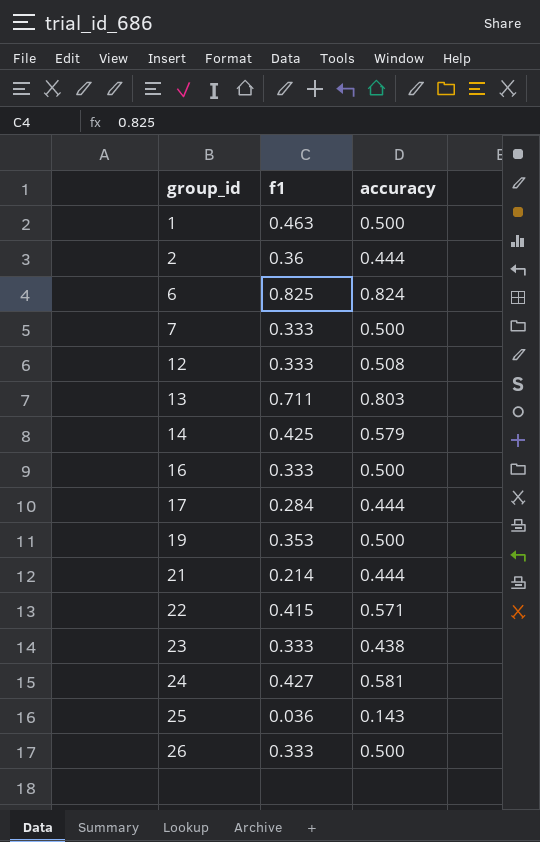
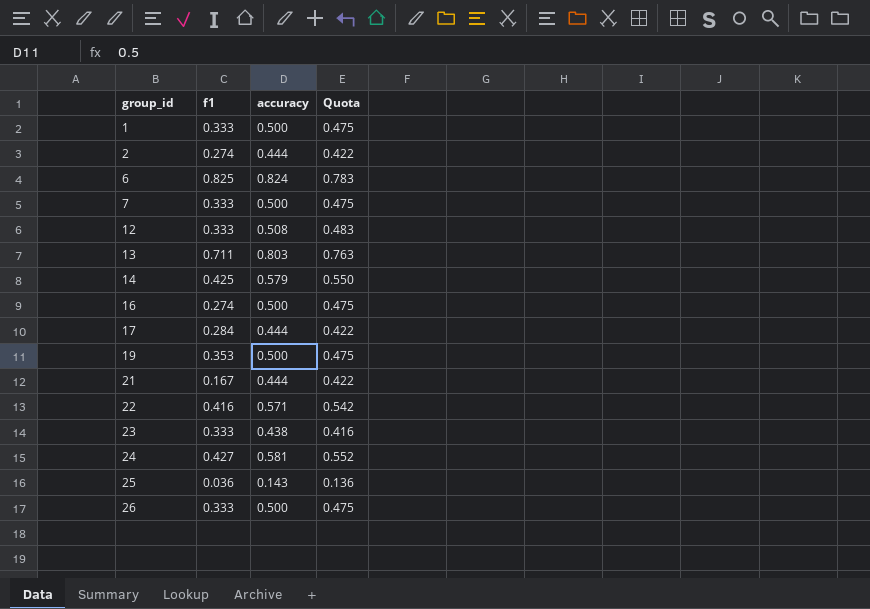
column Quota | formula: none -> [accuracy] * 0.95
1 | f1: 0.463 -> 0.333
2 | f1: 0.36 -> 0.274
16 | f1: 0.333 -> 0.274
21 | f1: 0.214 -> 0.167
22 | f1: 0.415 -> 0.416

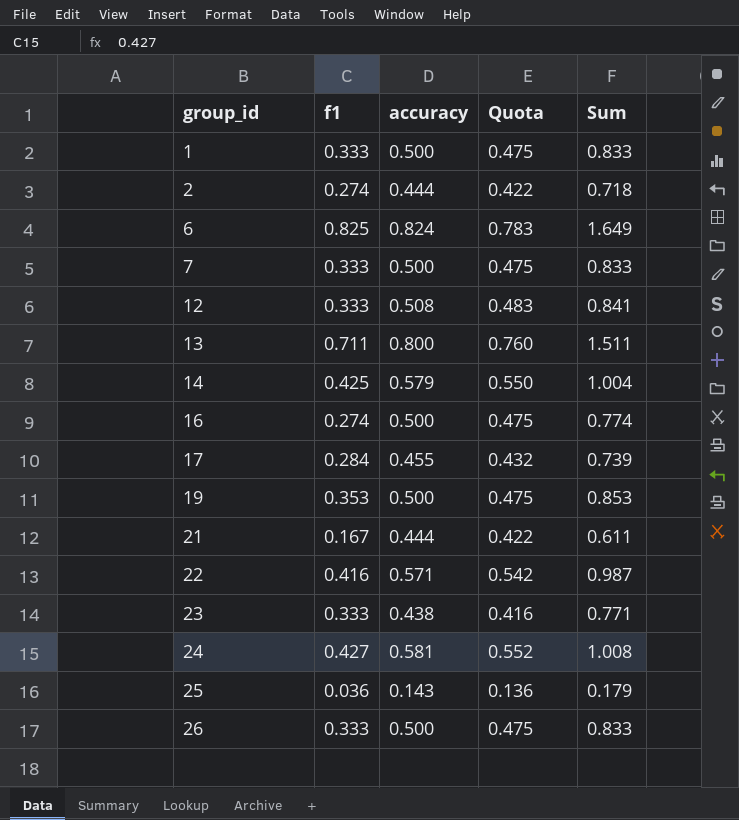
column Sum | formula: none -> [f1] + [accuracy]
13 | accuracy: 0.803 -> 0.800
13 | Quota: 0.763 -> 0.760
17 | accuracy: 0.444 -> 0.455
17 | Quota: 0.422 -> 0.432

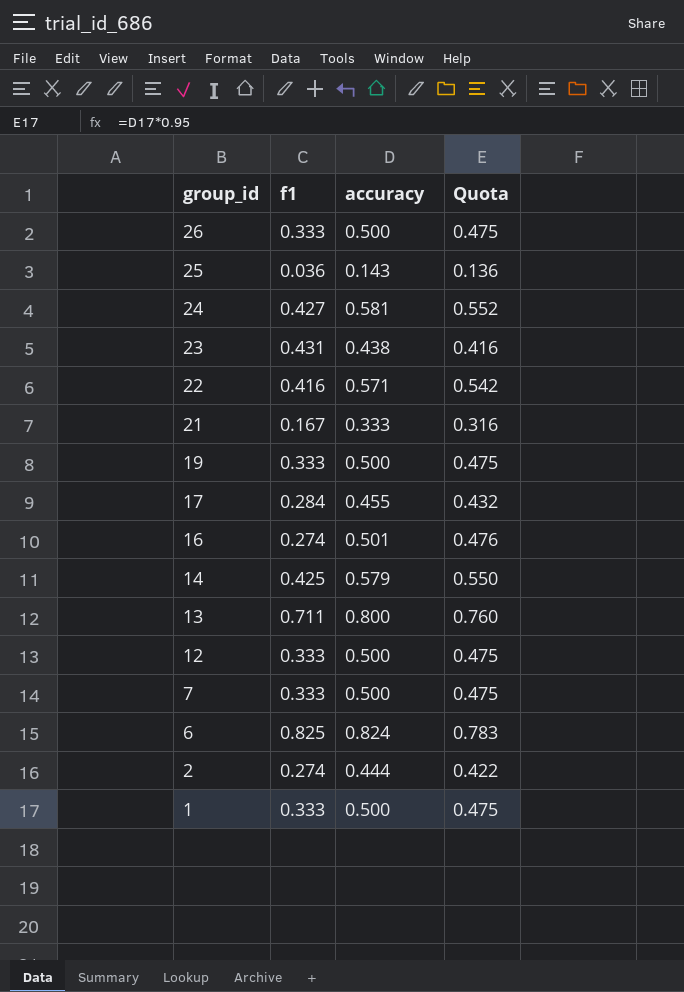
row order: group_id ascending -> group_id descending
column Sum | formula: [f1] + [accuracy] -> none
23 | f1: 0.333 -> 0.431
21 | accuracy: 0.444 -> 0.333
21 | Quota: 0.422 -> 0.316
19 | f1: 0.353 -> 0.333
16 | accuracy: 0.500 -> 0.501
16 | Quota: 0.475 -> 0.476
12 | accuracy: 0.508 -> 0.500
12 | Quota: 0.483 -> 0.475

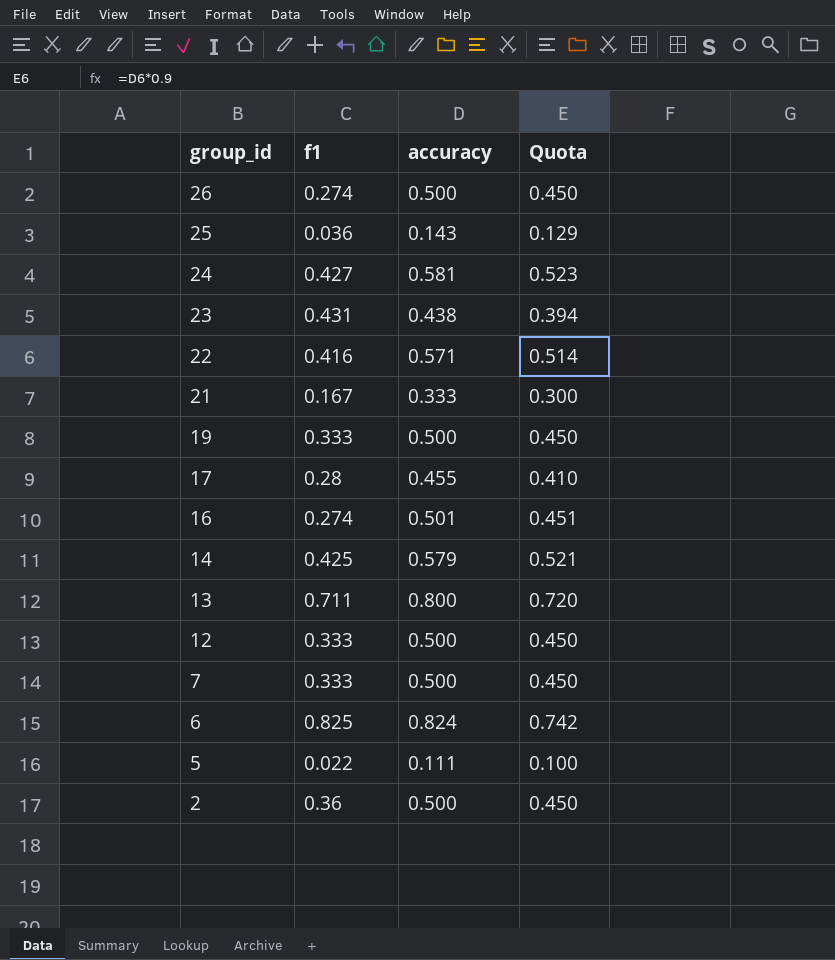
column Quota | formula: [accuracy] * 0.95 -> [accuracy] * 0.9
row 1: 0.333 | 0.500 | 0.475 -> none
26 | f1: 0.333 -> 0.274
17 | f1: 0.284 -> 0.28
row 5: none -> 0.022 | 0.111 | 0.100
2 | f1: 0.274 -> 0.36
2 | accuracy: 0.444 -> 0.500

